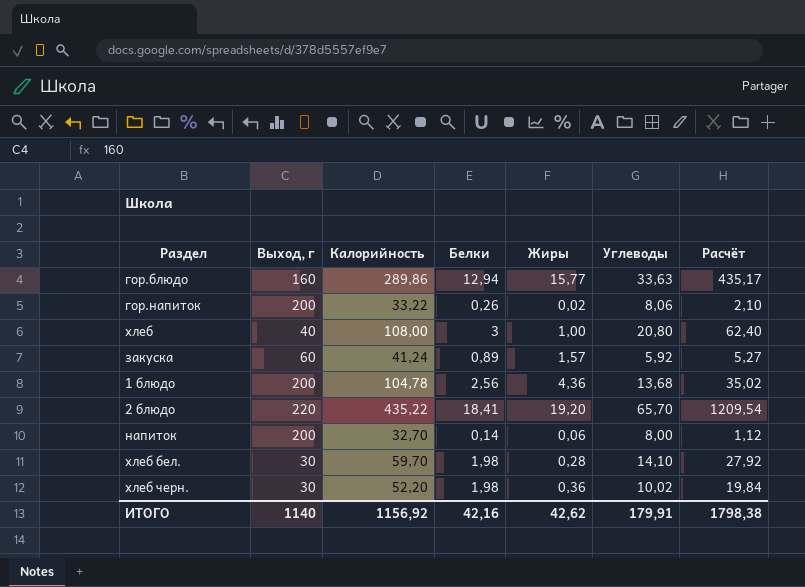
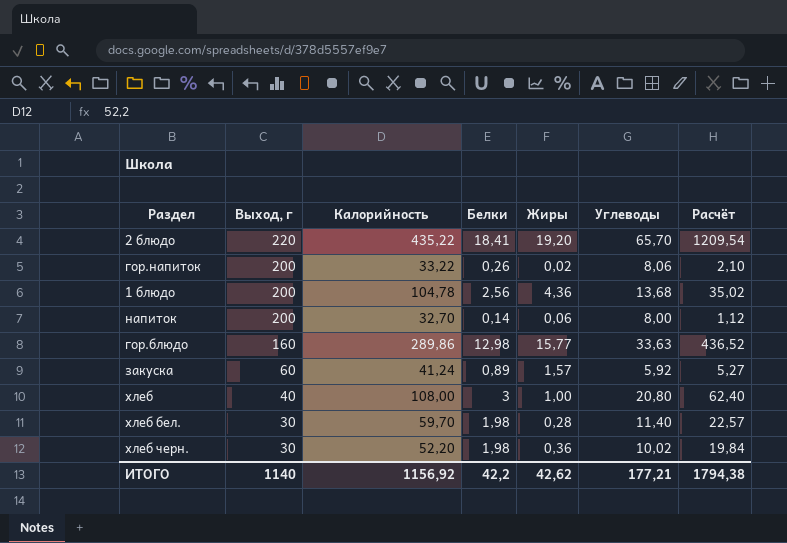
row order: none -> Выход, г descending
гор.блюдо | Белки: 12,94 -> 12,98
гор.блюдо | Расчёт: 435,17 -> 436,52
хлеб бел. | Углеводы: 14,10 -> 11,40
хлеб бел. | Расчёт: 27,92 -> 22,57
ИТОГО | Белки: 42,16 -> 42,2
ИТОГО | Углеводы: 179,91 -> 177,21
ИТОГО | Расчёт: 1798,38 -> 1794,38

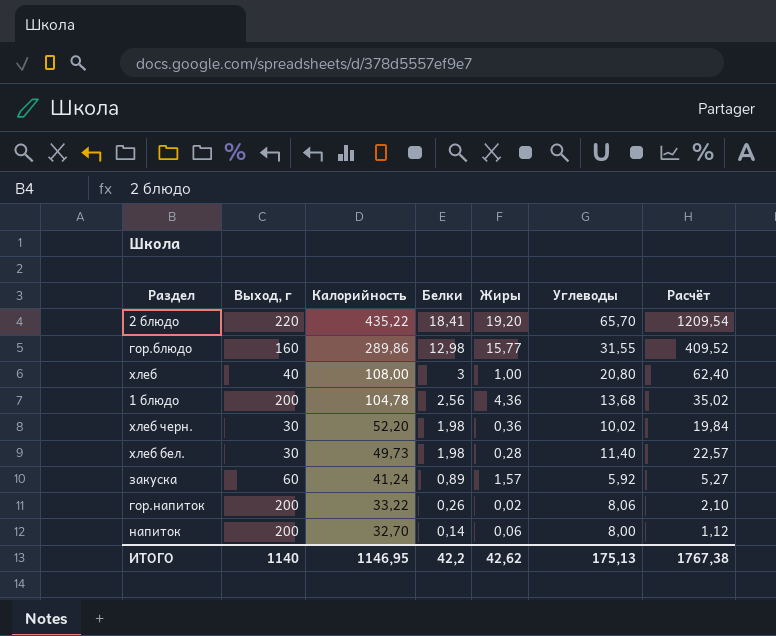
row order: Выход, г descending -> Калорийность descending
гор.блюдо | Углеводы: 33,63 -> 31,55
гор.блюдо | Расчёт: 436,52 -> 409,52
хлеб бел. | Калорийность: 59,70 -> 49,73
ИТОГО | Калорийность: 1156,92 -> 1146,95
ИТОГО | Углеводы: 177,21 -> 175,13
ИТОГО | Расчёт: 1794,38 -> 1767,38

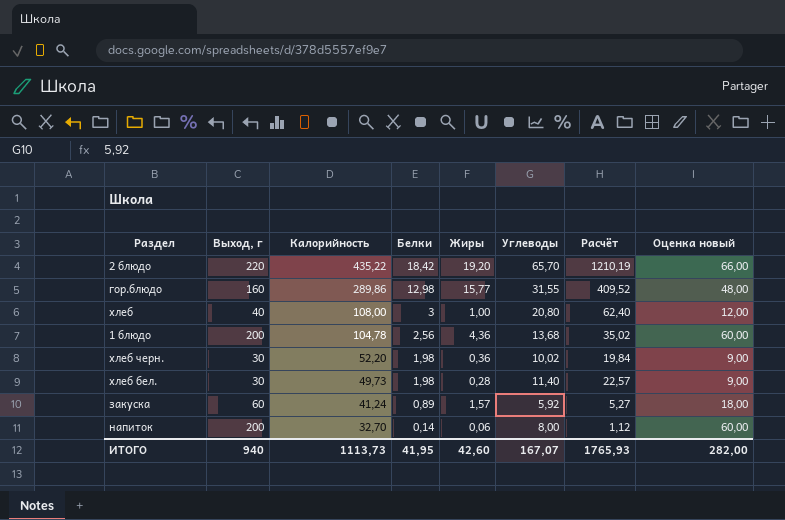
column Оценка новый | formula: none -> [Выход, г] * 0,3
row гор.напиток: 200 | 33,22 | 0,26 | 0,02 | 8,06 | 2,10 -> none
2 блюдо | Белки: 18,41 -> 18,42
2 блюдо | Расчёт: 1209,54 -> 1210,19
ИТОГО | Выход, г: 1140 -> 940
ИТОГО | Калорийность: 1146,95 -> 1113,73
ИТОГО | Белки: 42,2 -> 41,95
ИТОГО | Жиры: 42,62 -> 42,60
ИТОГО | Углеводы: 175,13 -> 167,07
ИТОГО | Расчёт: 1767,38 -> 1765,93

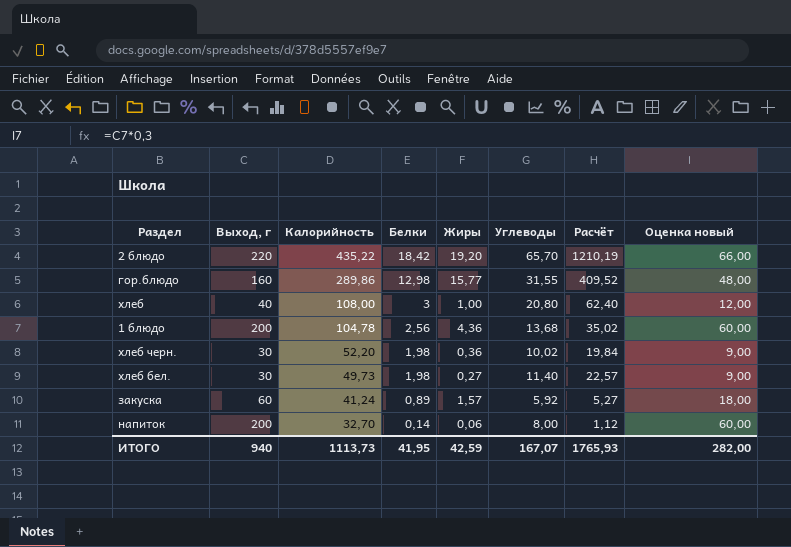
хлеб бел. | Жиры: 0,28 -> 0,27
ИТОГО | Жиры: 42,60 -> 42,59

